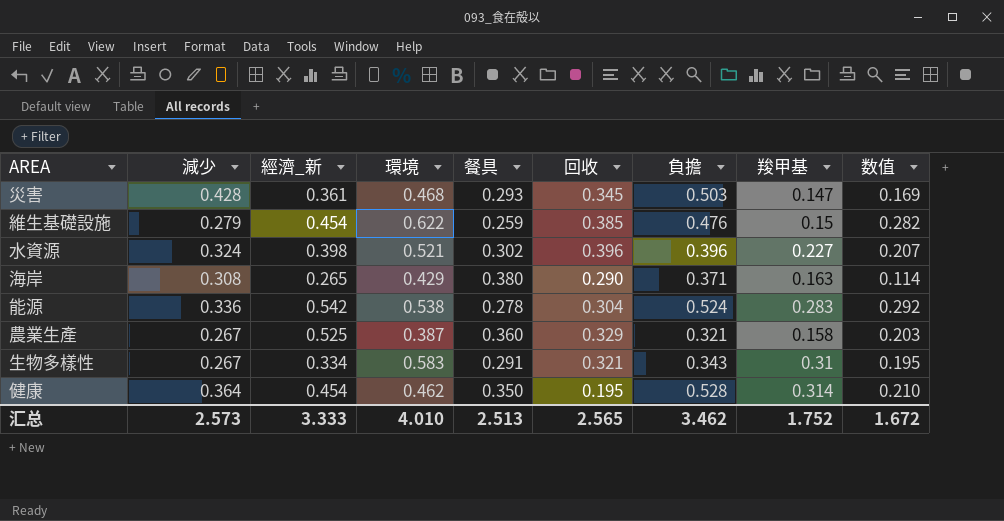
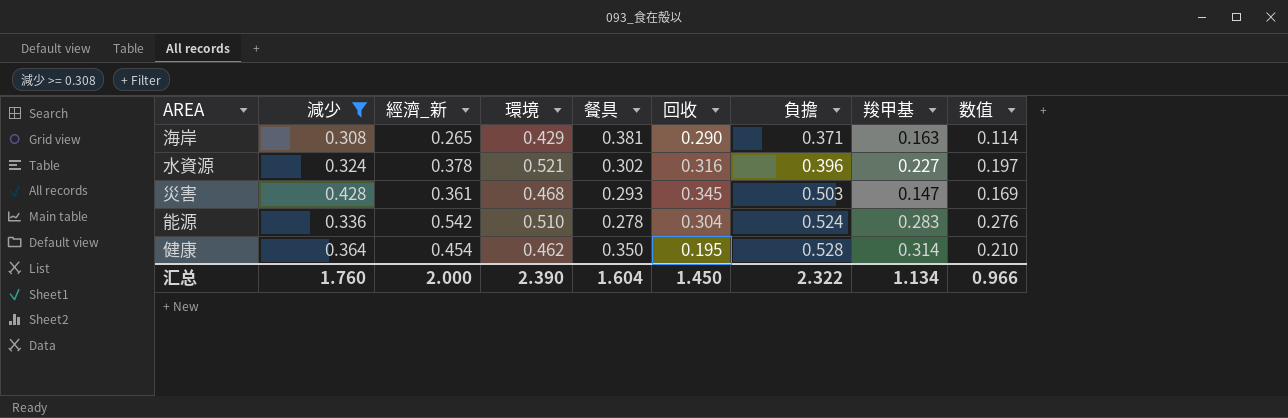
filter: none -> 減少 >= 0.308
row order: none -> 負擔 ascending
海岸 | 餐具: 0.380 -> 0.381
水資源 | 經濟_新: 0.398 -> 0.378
水資源 | 回收: 0.396 -> 0.316
水資源 | 数值: 0.207 -> 0.197
能源 | 環境: 0.538 -> 0.510
能源 | 数值: 0.292 -> 0.276
汇总 | 減少: 2.573 -> 1.760
汇总 | 經濟_新: 3.333 -> 2.000
汇总 | 環境: 4.010 -> 2.390
汇总 | 餐具: 2.513 -> 1.604
汇总 | 回收: 2.565 -> 1.450
汇总 | 負擔: 3.462 -> 2.322
汇总 | 羧甲基: 1.752 -> 1.134
汇总 | 数值: 1.672 -> 0.966

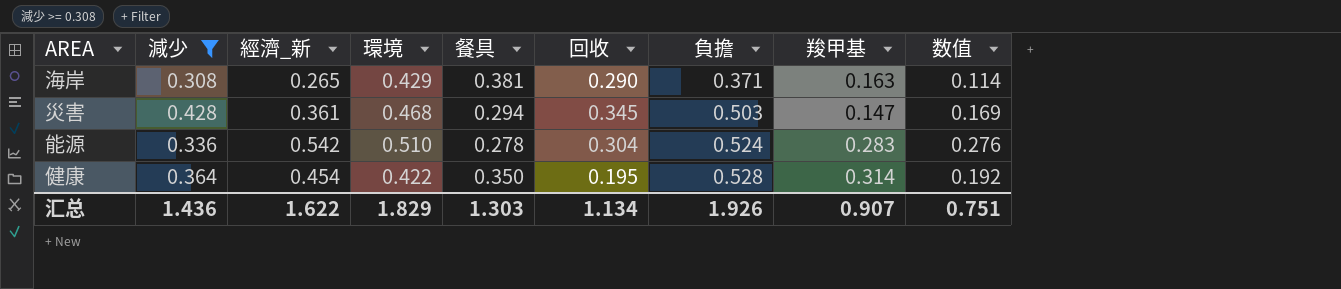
row 水資源: 0.324 | 0.378 | 0.521 | 0.302 | 0.316 | 0.396 | 0.227 | 0.197 -> none
災害 | 餐具: 0.293 -> 0.294
健康 | 環境: 0.462 -> 0.422
健康 | 数值: 0.210 -> 0.192
汇总 | 減少: 1.760 -> 1.436
汇总 | 經濟_新: 2.000 -> 1.622
汇总 | 環境: 2.390 -> 1.829
汇总 | 餐具: 1.604 -> 1.303
汇总 | 回收: 1.450 -> 1.134
汇总 | 負擔: 2.322 -> 1.926
汇总 | 羧甲基: 1.134 -> 0.907
汇总 | 数值: 0.966 -> 0.751

